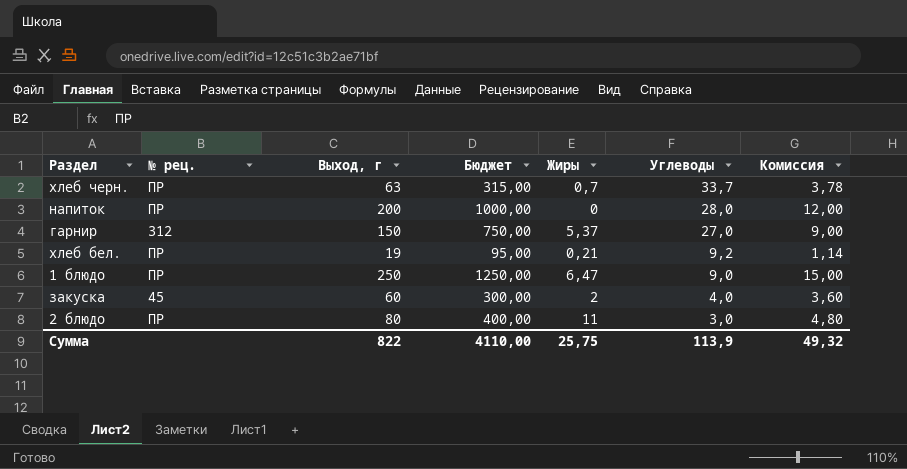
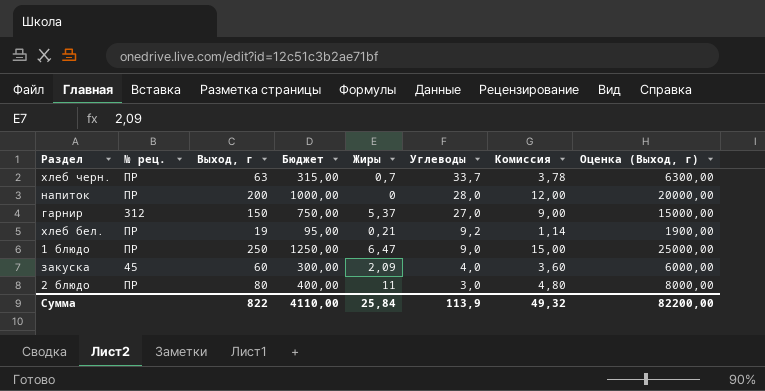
column Оценка (Выход, г) | formula: none -> [Выход, г] * 100
закуска | Жиры: 2 -> 2,09
Сумма | Жиры: 25,75 -> 25,84

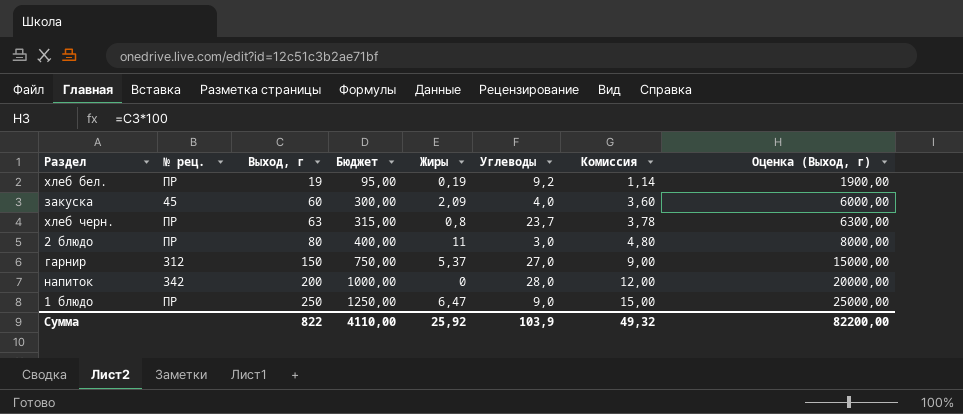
row order: Углеводы descending -> Выход, г ascending
хлеб бел. | Жиры: 0,21 -> 0,19
хлеб черн. | Жиры: 0,7 -> 0,8
хлеб черн. | Углеводы: 33,7 -> 23,7
напиток | № рец.: ПР -> 342
Сумма | Жиры: 25,84 -> 25,92
Сумма | Углеводы: 113,9 -> 103,9

